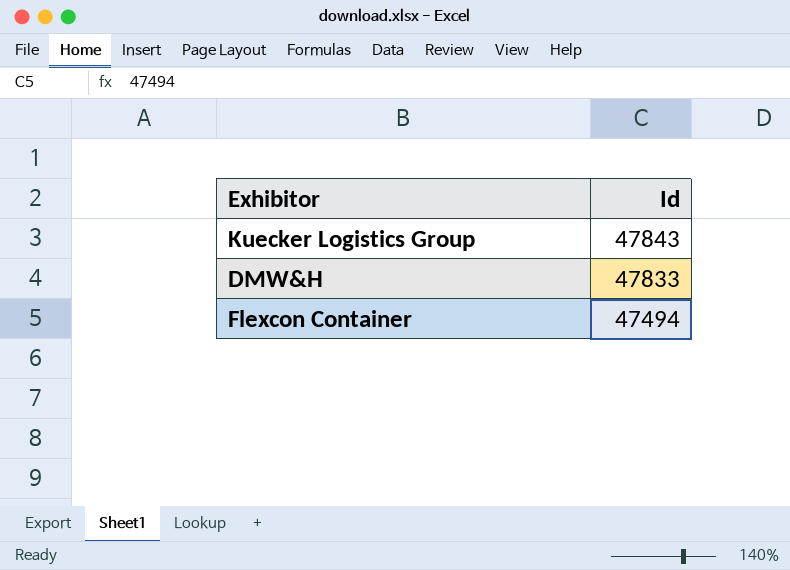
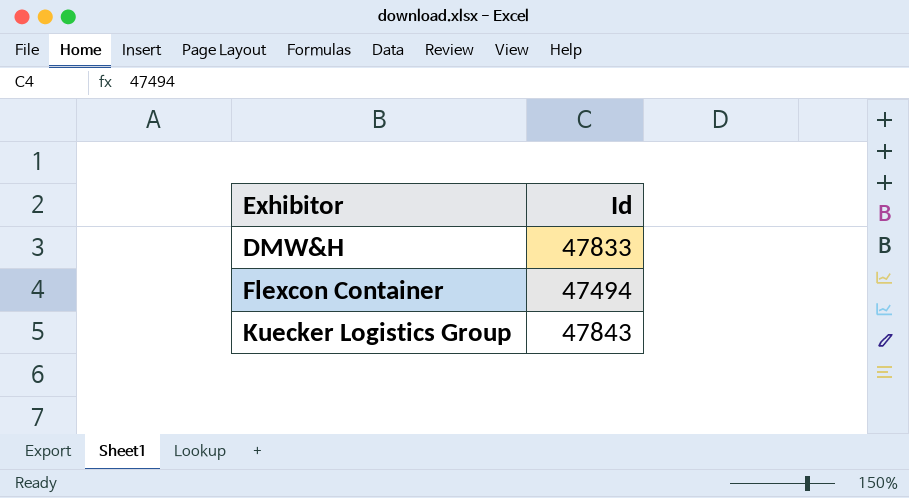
row order: Id descending -> Exhibitor ascending

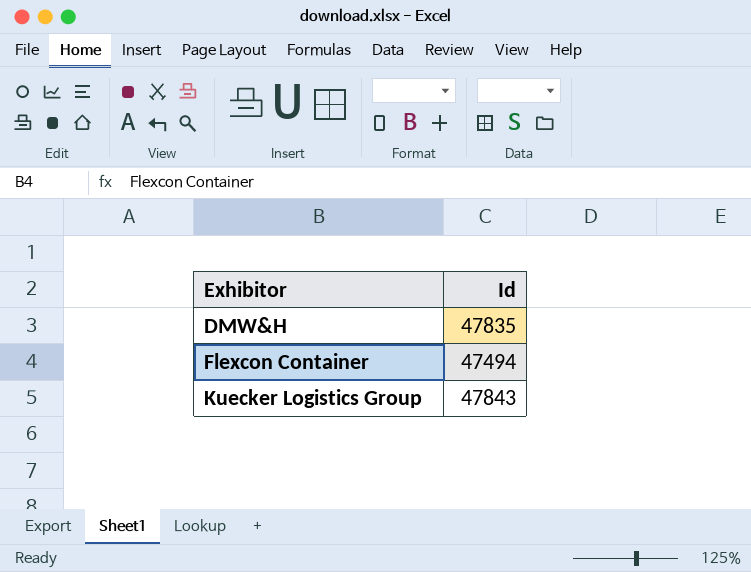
DMW&H | Id: 47833 -> 47835

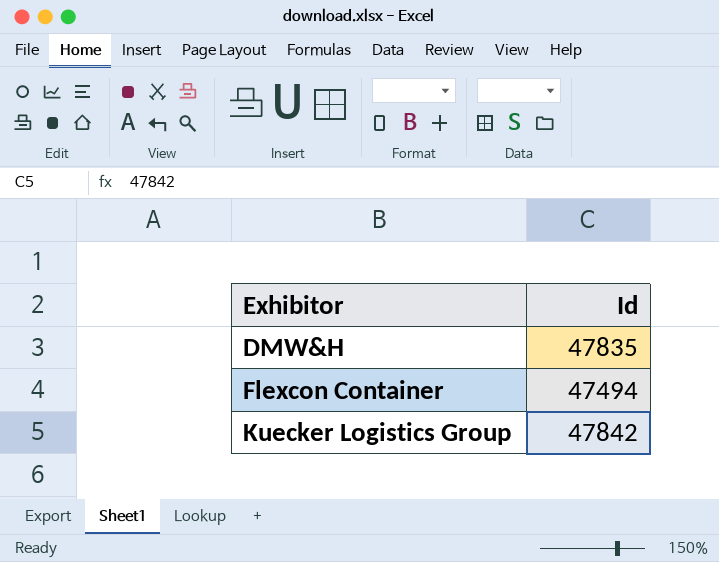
Kuecker Logistics Group | Id: 47843 -> 47842

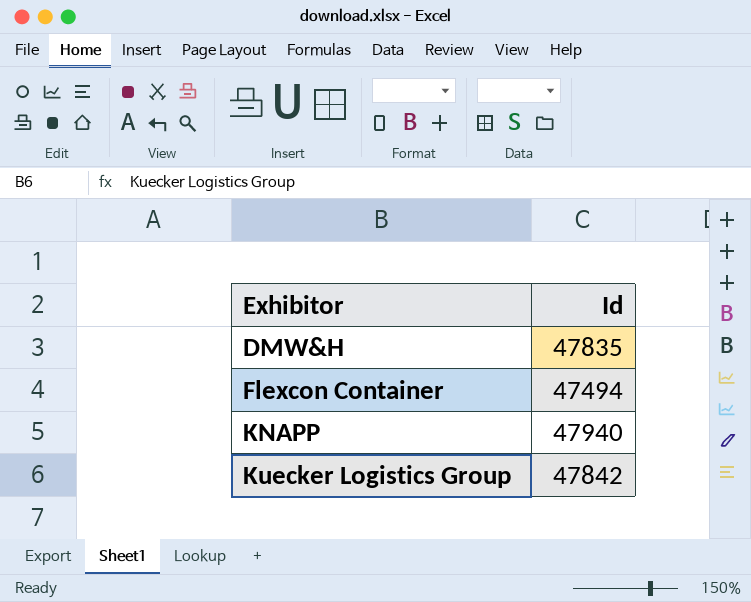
row KNAPP: none -> 47940

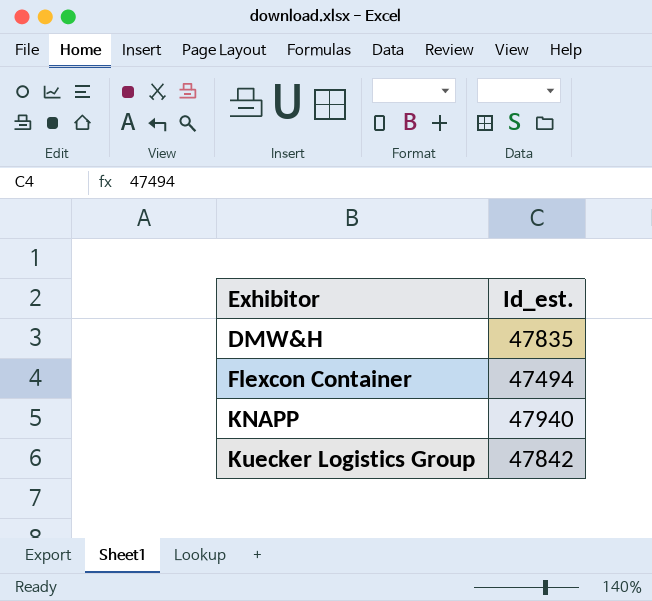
column name: Id -> Id_est.

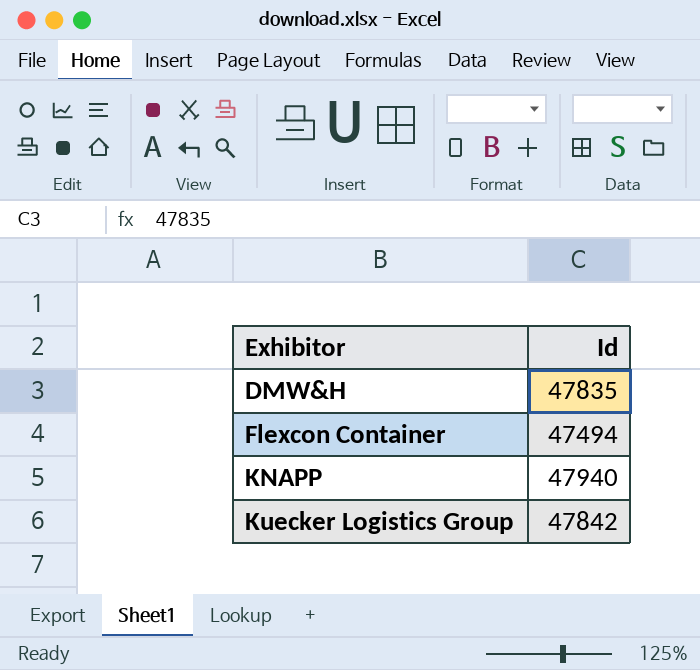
column name: Id_est. -> Id

